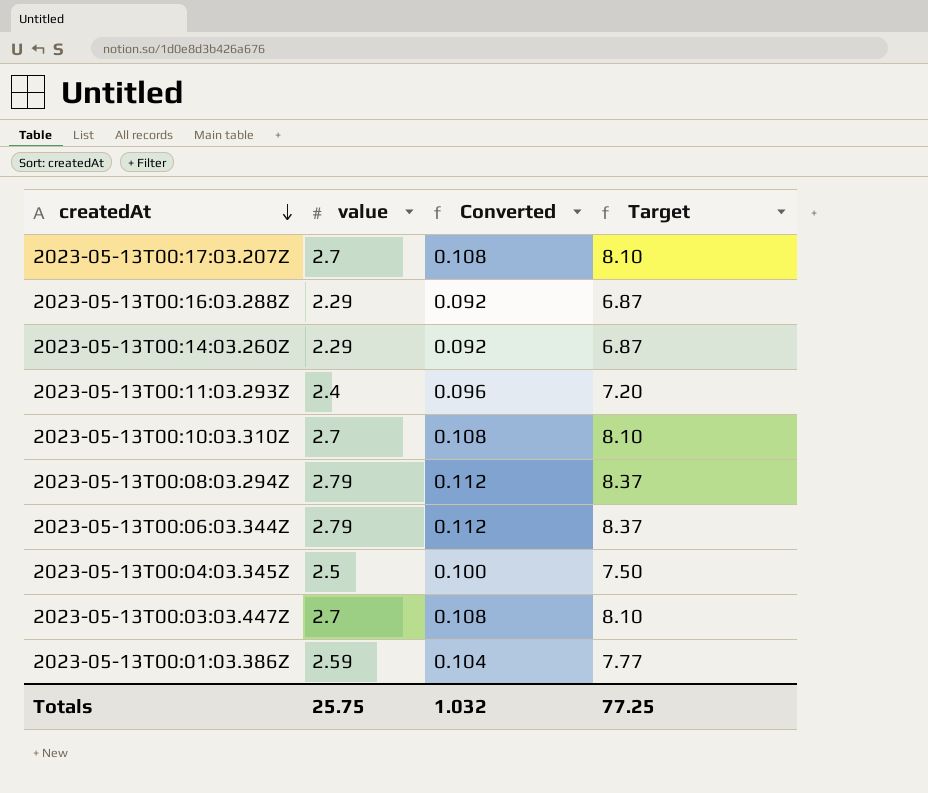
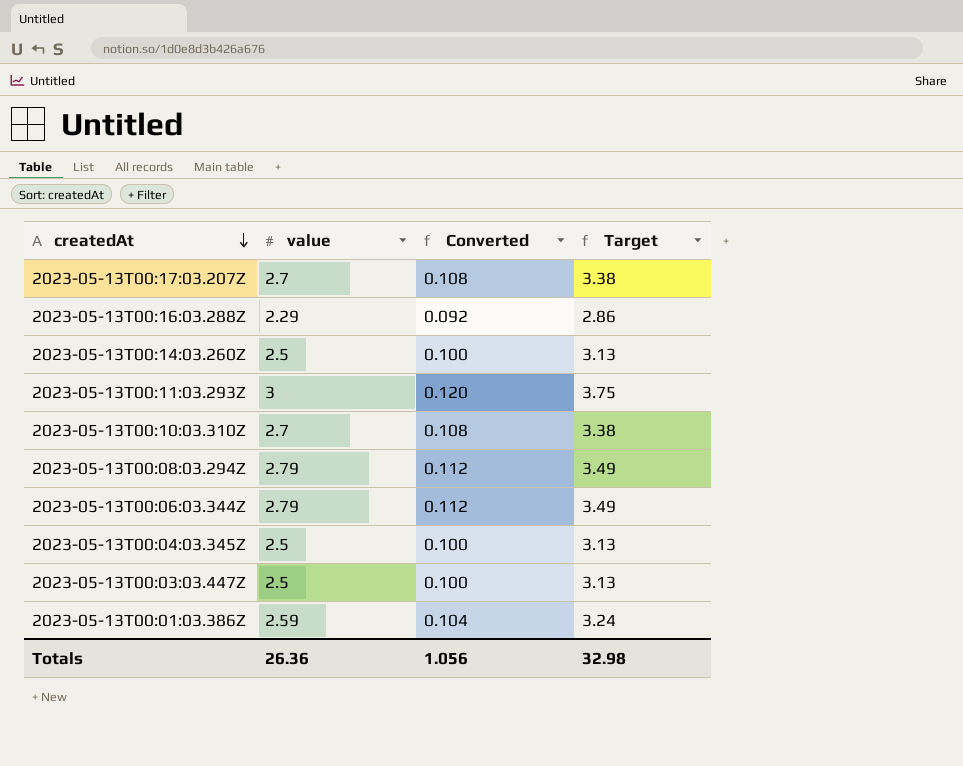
column Target | formula: [value] * 3 -> [value] * 1.25
2023-05-13T00:14:03.260Z | value: 2.29 -> 2.5
2023-05-13T00:14:03.260Z | Converted: 0.092 -> 0.100
2023-05-13T00:11:03.293Z | value: 2.4 -> 3
2023-05-13T00:11:03.293Z | Converted: 0.096 -> 0.120
2023-05-13T00:03:03.447Z | value: 2.7 -> 2.5
2023-05-13T00:03:03.447Z | Converted: 0.108 -> 0.100
Totals | value: 25.75 -> 26.36
Totals | Converted: 1.032 -> 1.056
Totals | Target: 77.25 -> 32.98

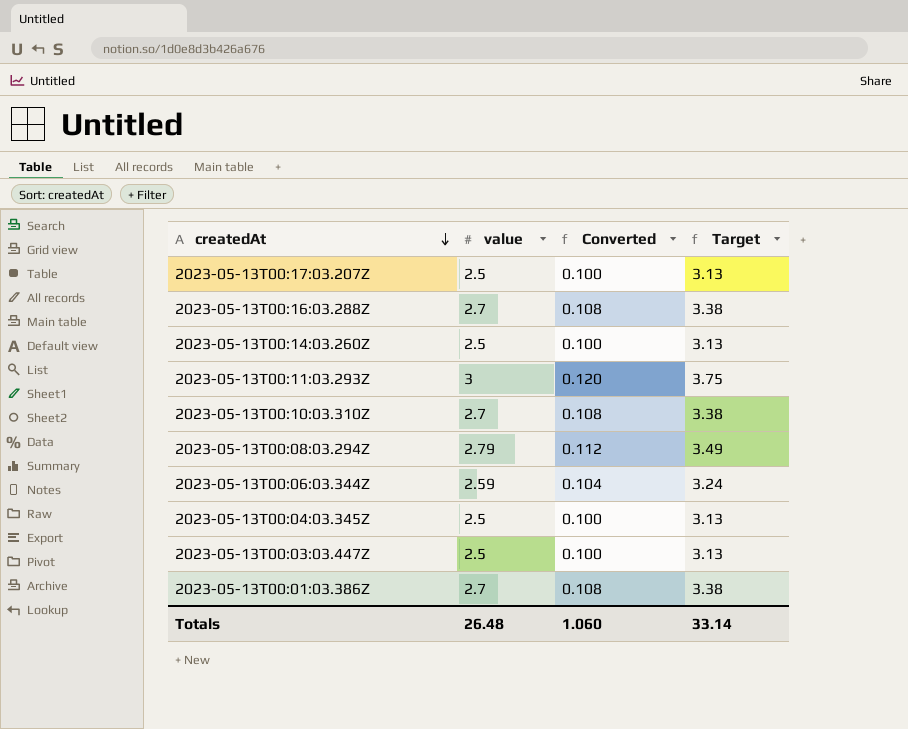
2023-05-13T00:17:03.207Z | value: 2.7 -> 2.5
2023-05-13T00:17:03.207Z | Converted: 0.108 -> 0.100
2023-05-13T00:17:03.207Z | Target: 3.38 -> 3.13
2023-05-13T00:16:03.288Z | value: 2.29 -> 2.7
2023-05-13T00:16:03.288Z | Converted: 0.092 -> 0.108
2023-05-13T00:16:03.288Z | Target: 2.86 -> 3.38
2023-05-13T00:06:03.344Z | value: 2.79 -> 2.59
2023-05-13T00:06:03.344Z | Converted: 0.112 -> 0.104
2023-05-13T00:06:03.344Z | Target: 3.49 -> 3.24
2023-05-13T00:01:03.386Z | value: 2.59 -> 2.7
2023-05-13T00:01:03.386Z | Converted: 0.104 -> 0.108
2023-05-13T00:01:03.386Z | Target: 3.24 -> 3.38
Totals | value: 26.36 -> 26.48
Totals | Converted: 1.056 -> 1.060
Totals | Target: 32.98 -> 33.14

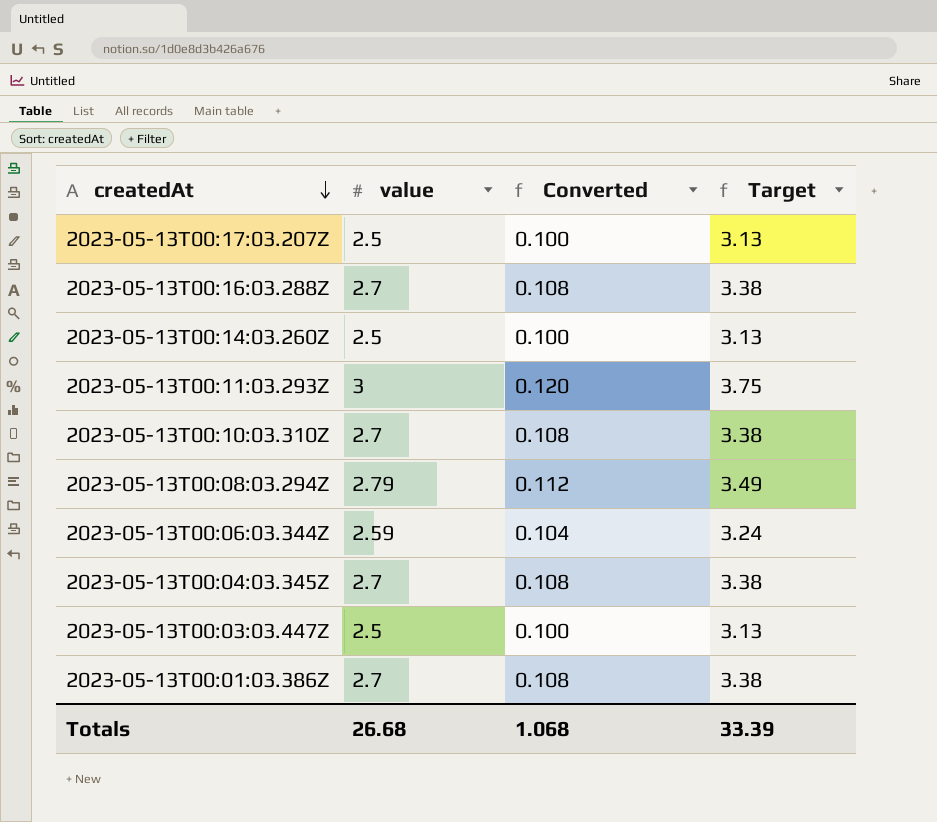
2023-05-13T00:04:03.345Z | value: 2.5 -> 2.7
2023-05-13T00:04:03.345Z | Converted: 0.100 -> 0.108
2023-05-13T00:04:03.345Z | Target: 3.13 -> 3.38
Totals | value: 26.48 -> 26.68
Totals | Converted: 1.060 -> 1.068
Totals | Target: 33.14 -> 33.39

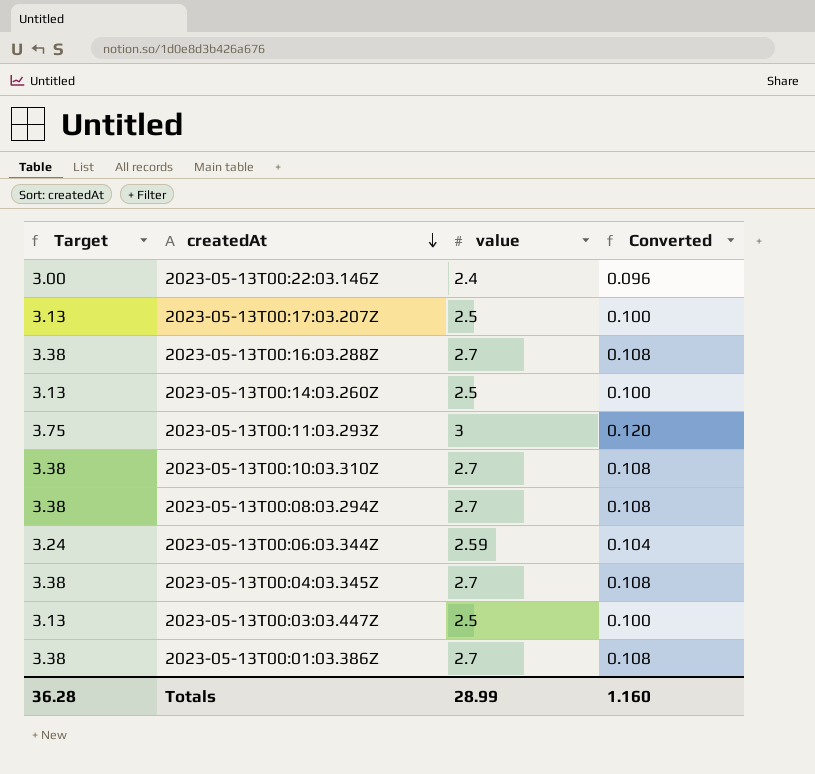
column Target | position: 4 -> 1
row 2023-05-13T00:22:03.146Z: none -> 3.00 | 2.4 | 0.096
2023-05-13T00:08:03.294Z | Target: 3.49 -> 3.38
2023-05-13T00:08:03.294Z | value: 2.79 -> 2.7
2023-05-13T00:08:03.294Z | Converted: 0.112 -> 0.108
Totals | Target: 33.39 -> 36.28
Totals | value: 26.68 -> 28.99
Totals | Converted: 1.068 -> 1.160

